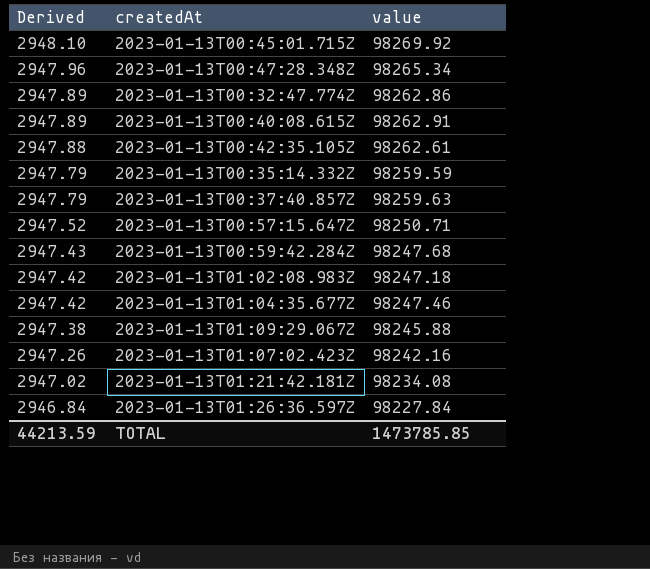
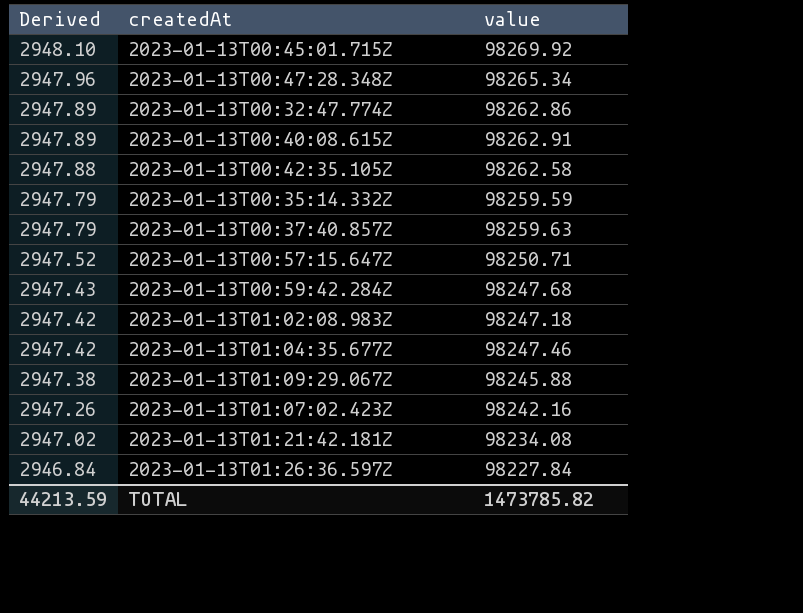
2023-01-13T00:42:35.105Z | value: 98262.61 -> 98262.58
TOTAL | value: 1473785.85 -> 1473785.82

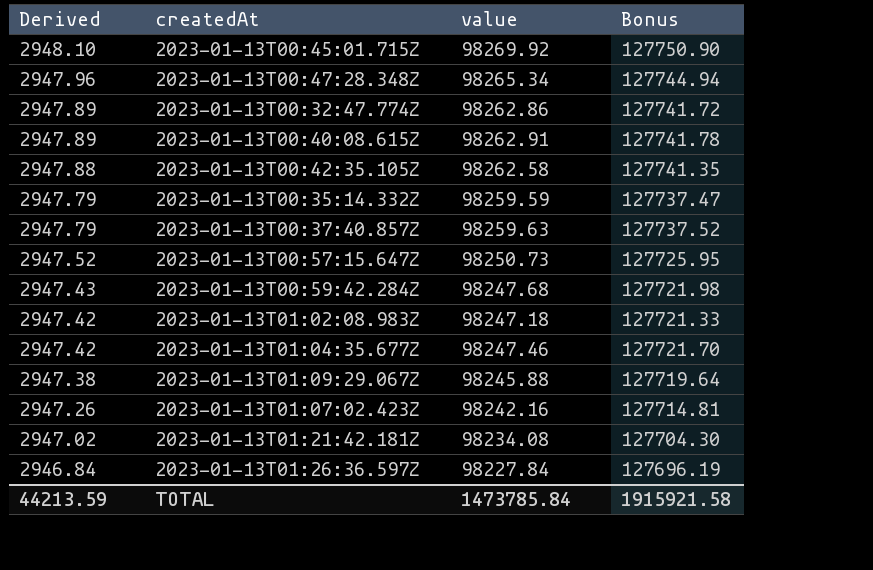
column Bonus | formula: none -> [value] * 1.3
2023-01-13T00:57:15.647Z | value: 98250.71 -> 98250.73
TOTAL | value: 1473785.82 -> 1473785.84

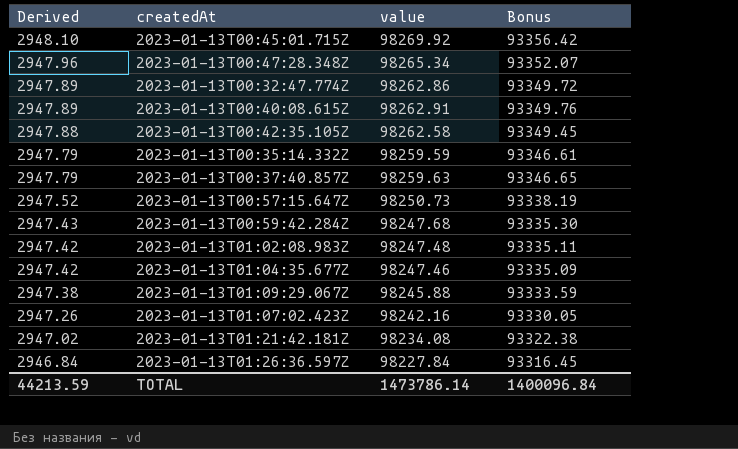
column Bonus | formula: [value] * 1.3 -> [value] * 0.95
2023-01-13T01:02:08.983Z | value: 98247.18 -> 98247.48
TOTAL | value: 1473785.84 -> 1473786.14
TOTAL | Bonus: 1915921.58 -> 1400096.84

